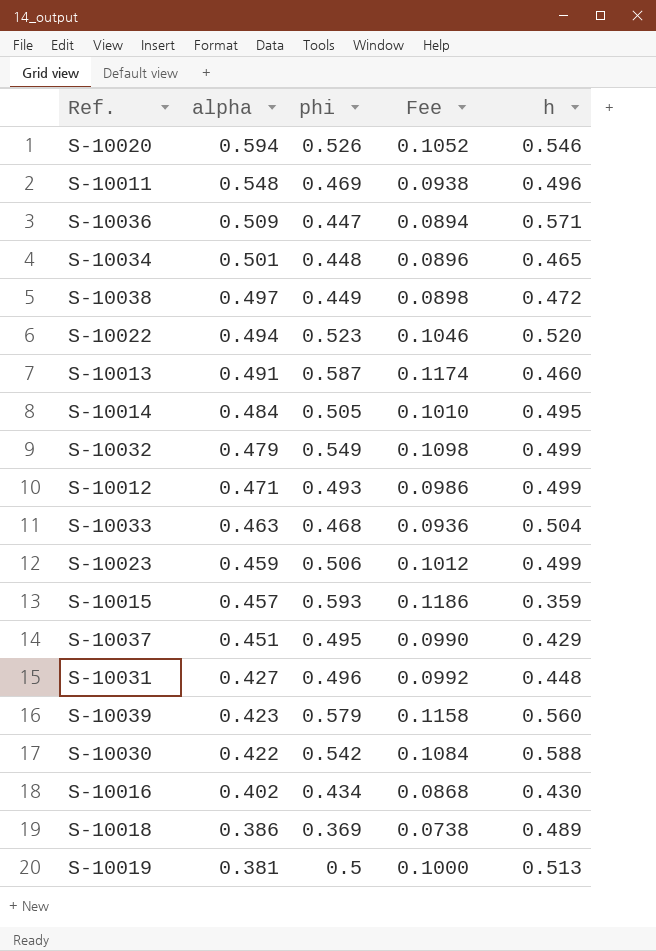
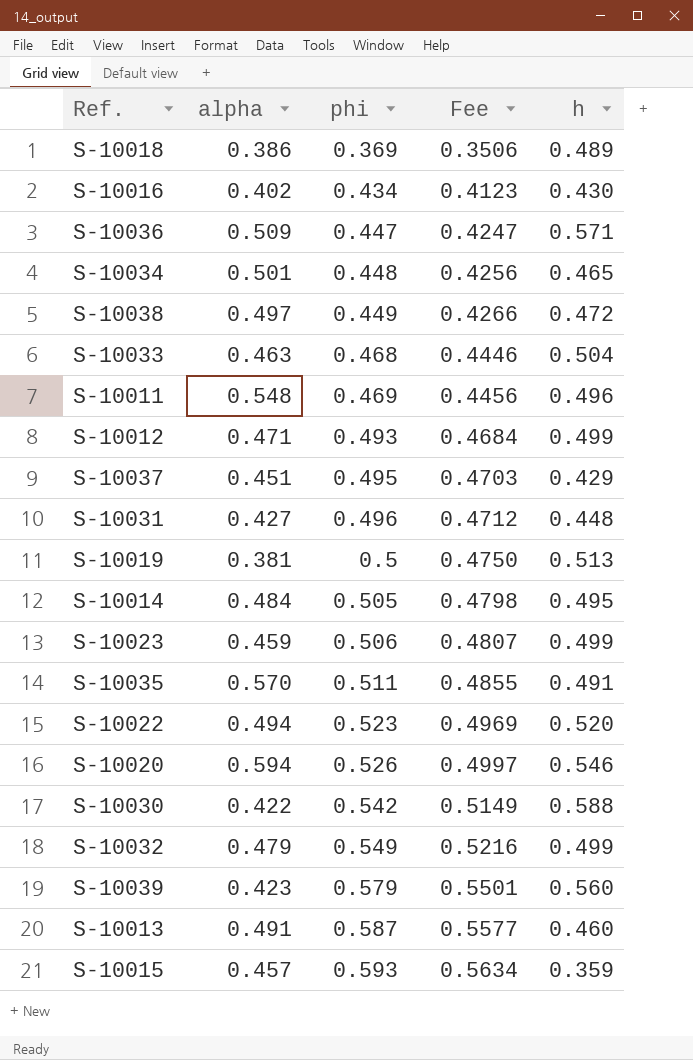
row order: alpha descending -> phi ascending
column Fee | formula: [phi] * 0.2 -> [phi] * 0.95
row S-10035: none -> 0.570 | 0.511 | 0.4855 | 0.491

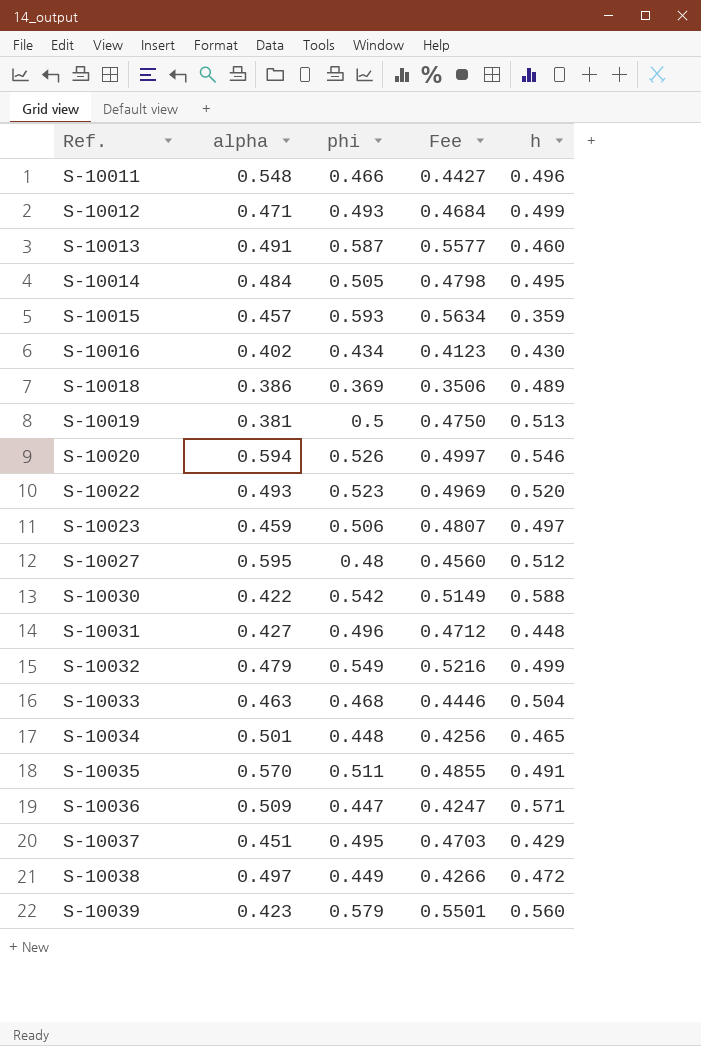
row order: phi ascending -> Ref. ascending
S-10011 | phi: 0.469 -> 0.466
S-10011 | Fee: 0.4456 -> 0.4427
S-10022 | alpha: 0.494 -> 0.493
S-10023 | h: 0.499 -> 0.497
row S-10027: none -> 0.595 | 0.48 | 0.4560 | 0.512

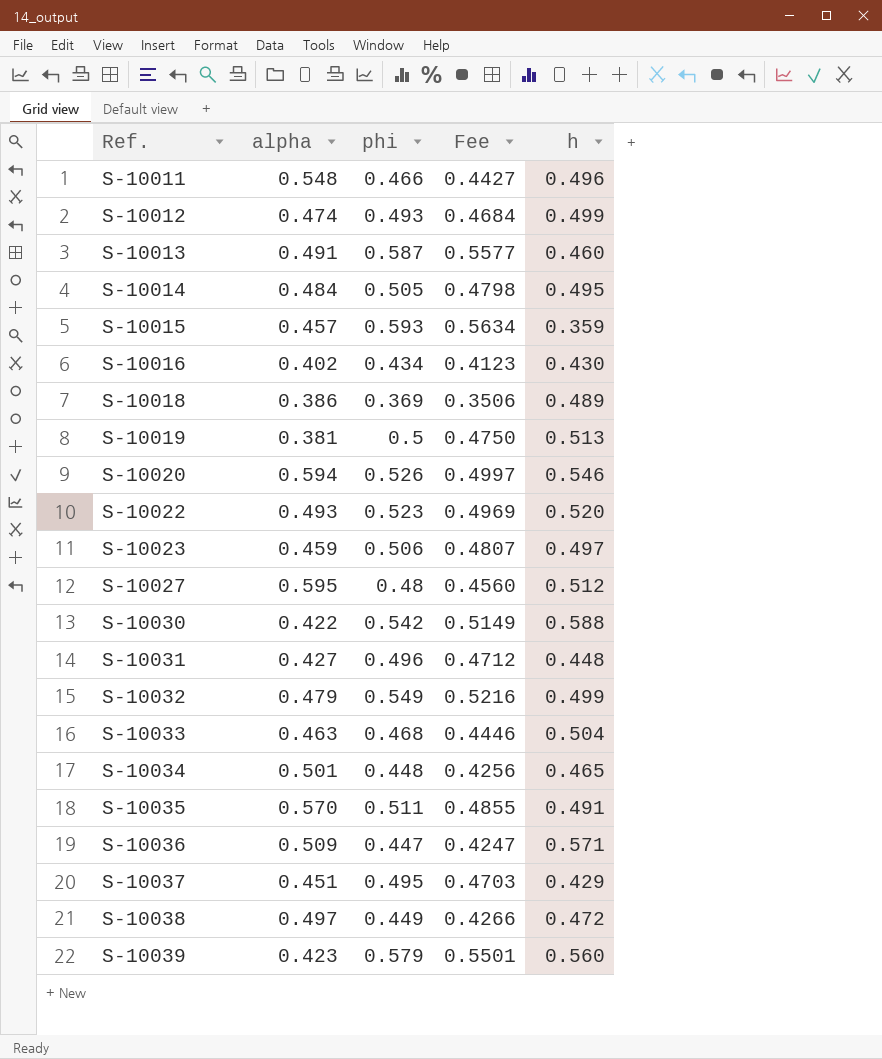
S-10012 | alpha: 0.471 -> 0.474

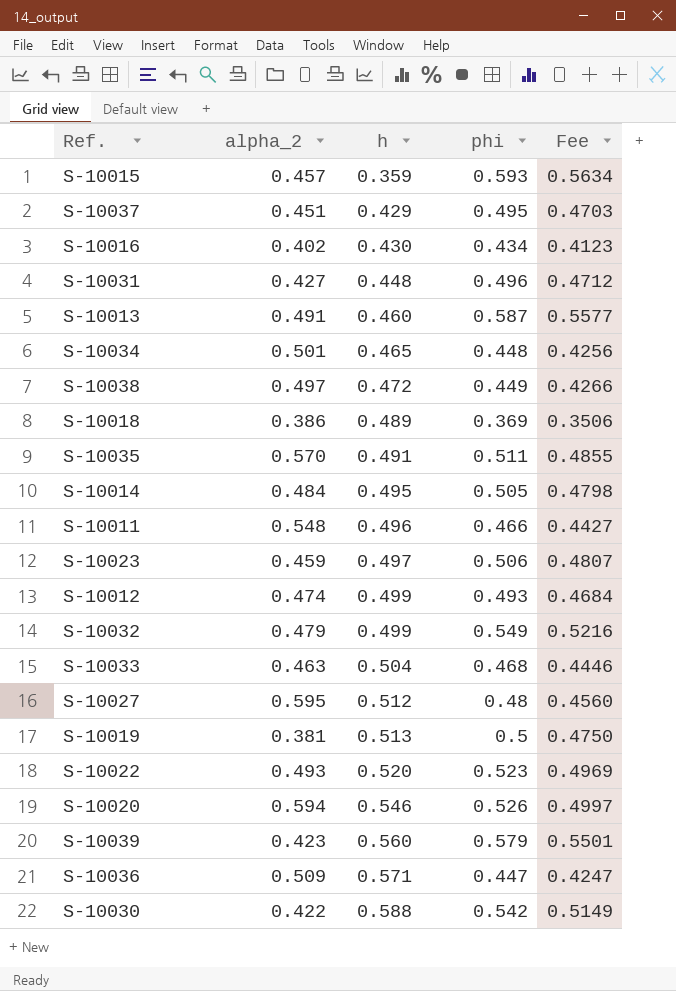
row order: Ref. ascending -> h ascending
column name: alpha -> alpha_2
column h | position: 5 -> 3

